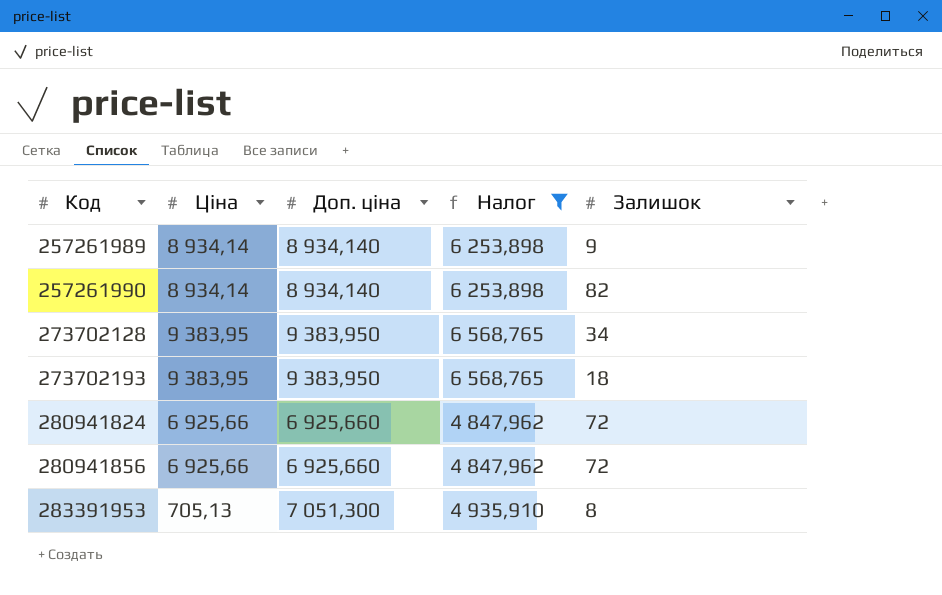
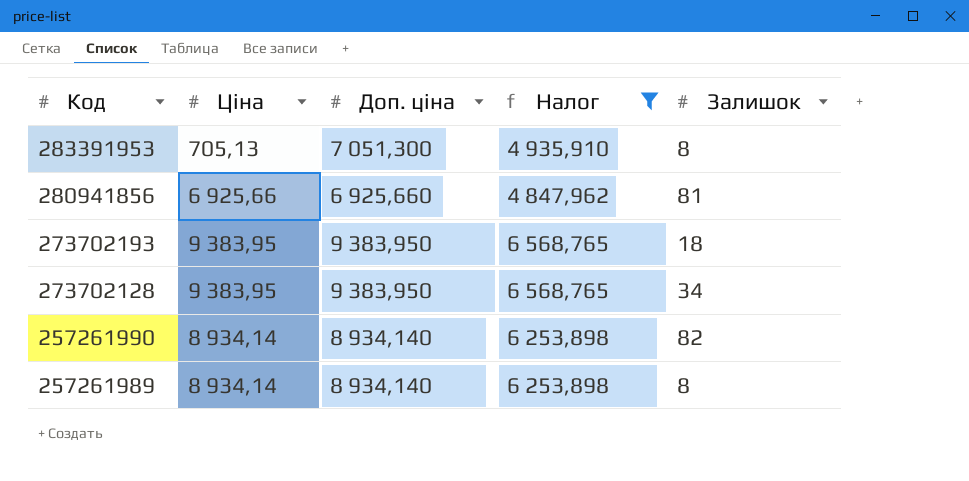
row order: Код ascending -> Код descending
row 280941824: 6 925,66 | 6 925,660 | 4 847,962 | 72 -> none
280941856 | Залишок: 72 -> 81
257261989 | Залишок: 9 -> 8

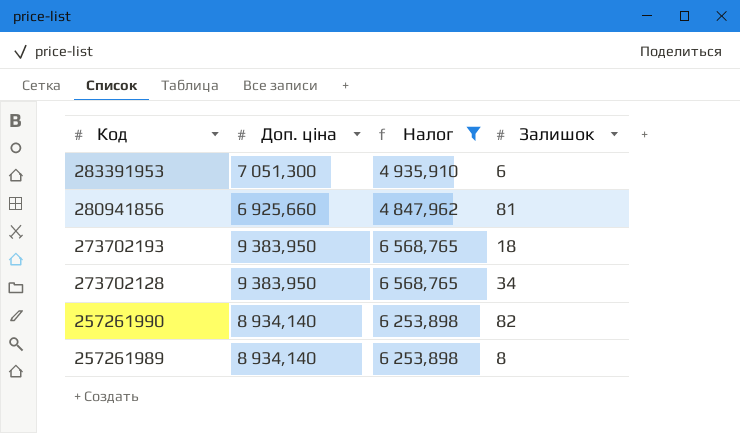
column Ціна | position: 2 -> none
283391953 | Залишок: 8 -> 6

